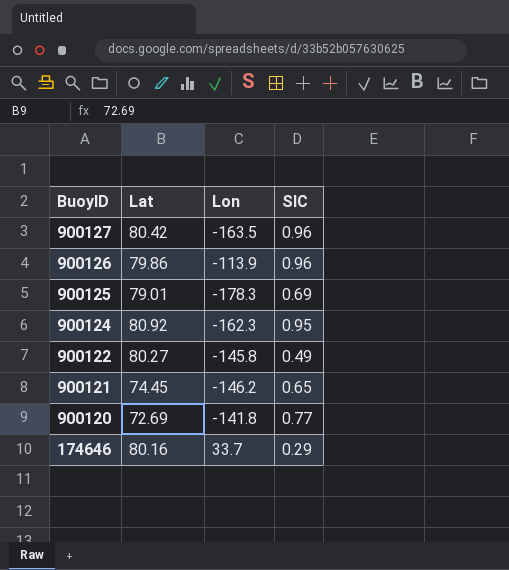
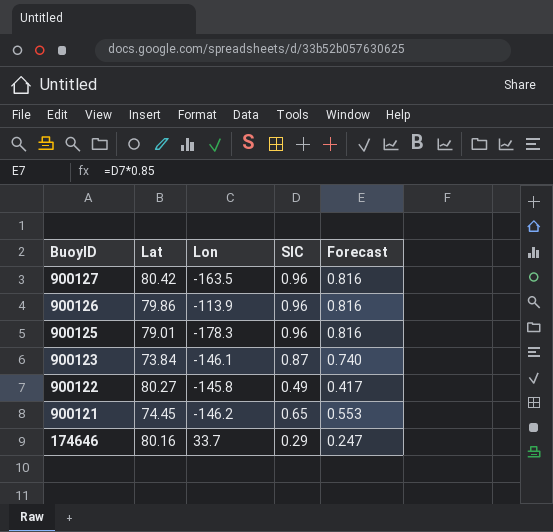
column Forecast | formula: none -> [SIC] * 0.85
row 900124: 80.92 | -162.3 | 0.95 -> none
row 900120: 72.69 | -141.8 | 0.77 -> none
900125 | SIC: 0.69 -> 0.96
row 900123: none -> 73.84 | -146.1 | 0.87 | 0.740

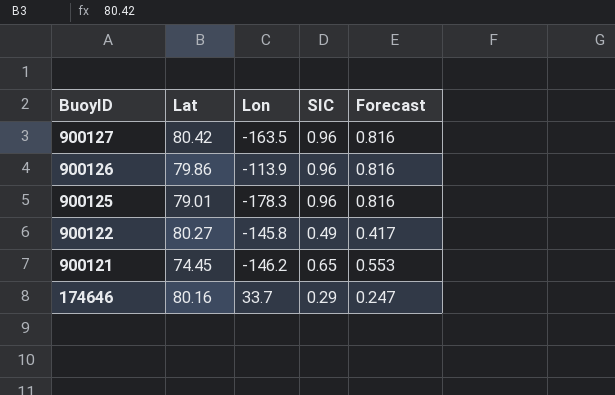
row 900123: 73.84 | -146.1 | 0.87 | 0.740 -> none

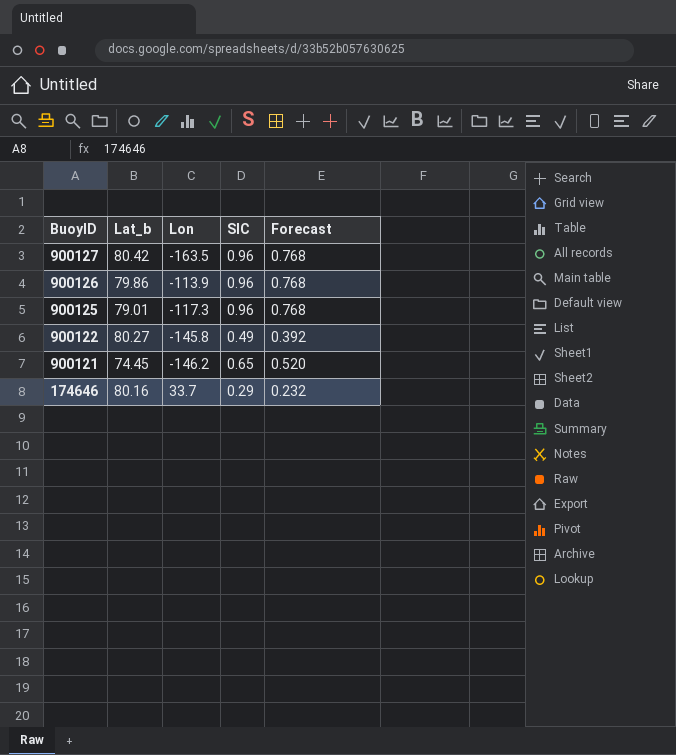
column name: Lat -> Lat_b
column Forecast | formula: [SIC] * 0.85 -> [SIC] * 0.8
900125 | Lon: -178.3 -> -117.3

